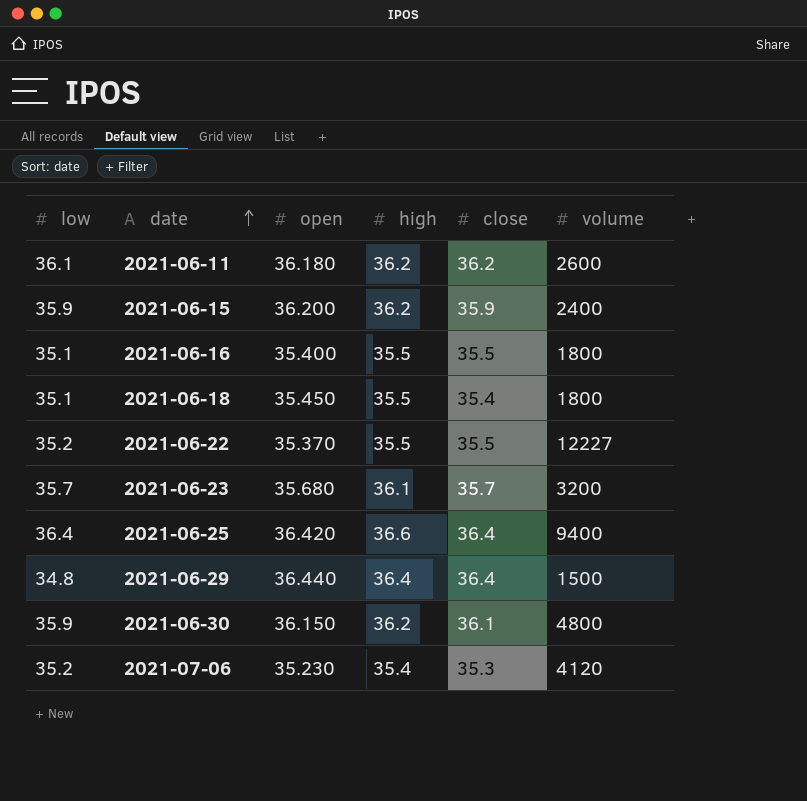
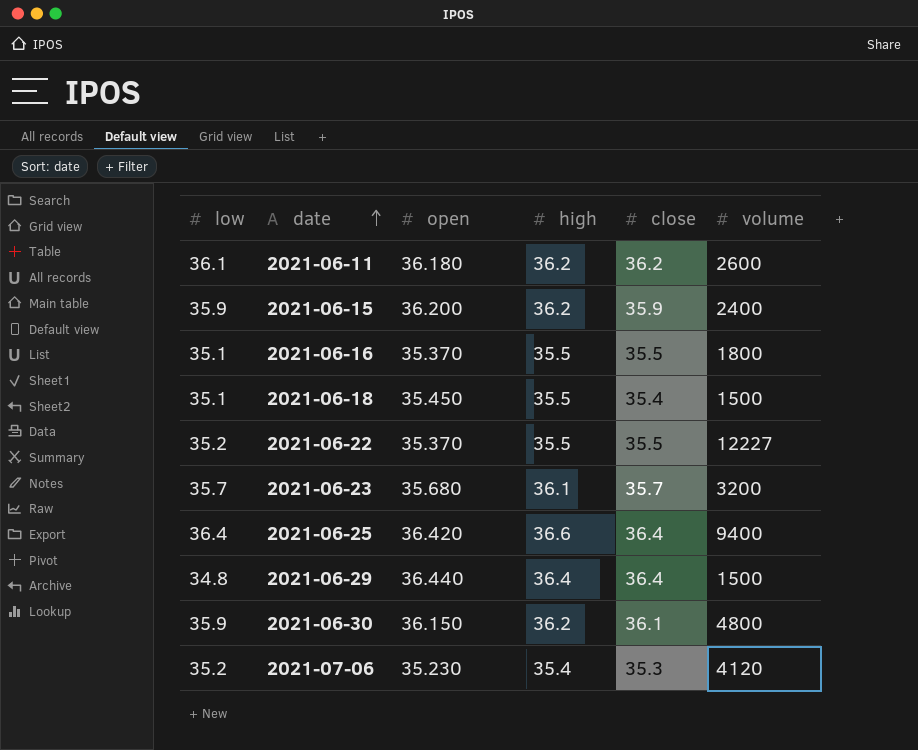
2021-06-16 | open: 35.400 -> 35.370
2021-06-18 | volume: 1800 -> 1500

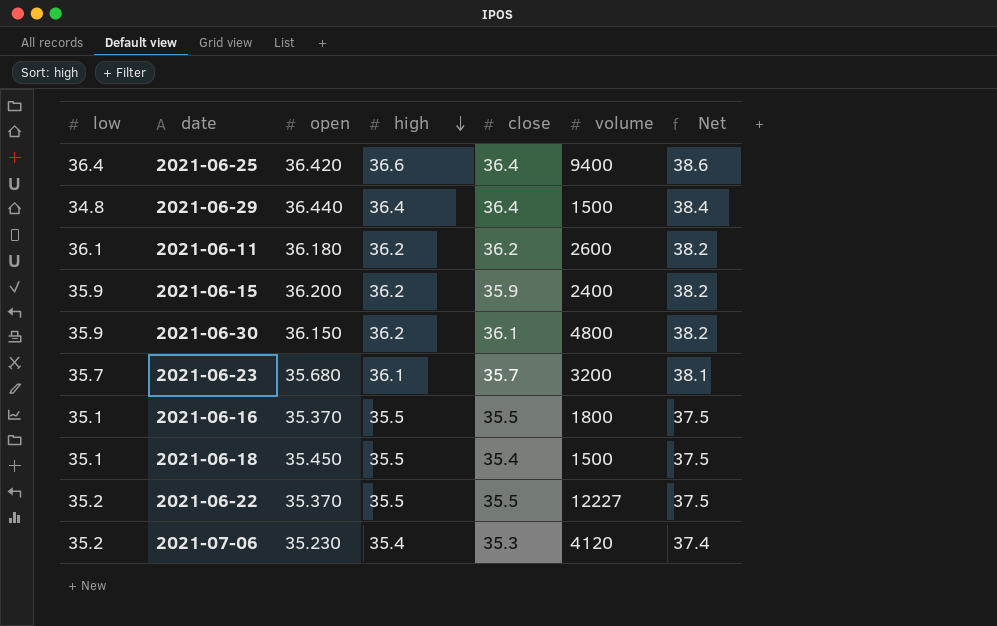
row order: date ascending -> high descending
column Net | formula: none -> [high] + 2

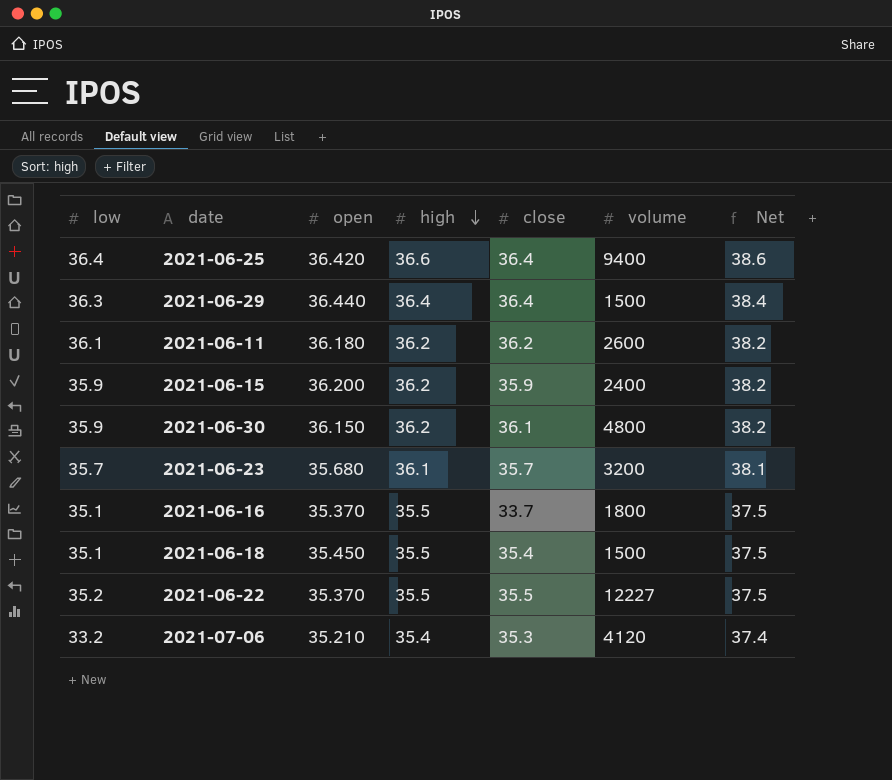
2021-06-29 | low: 34.8 -> 36.3
2021-06-16 | close: 35.5 -> 33.7
2021-07-06 | low: 35.2 -> 33.2
2021-07-06 | open: 35.230 -> 35.210

